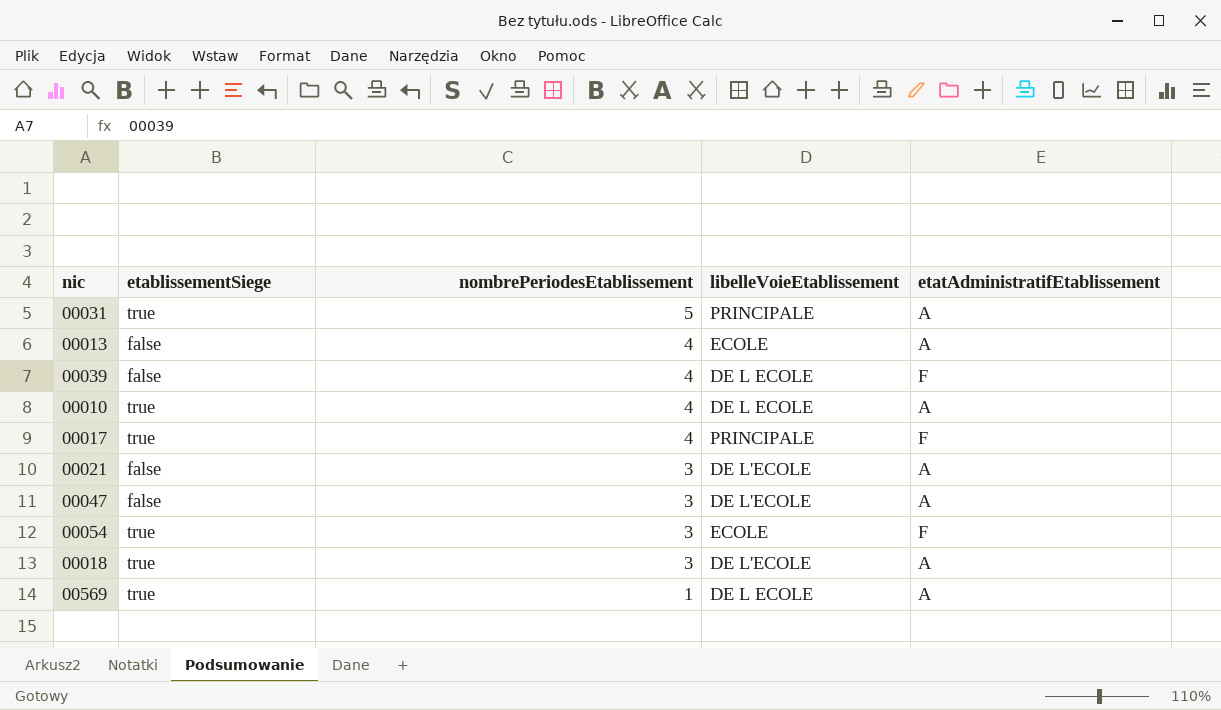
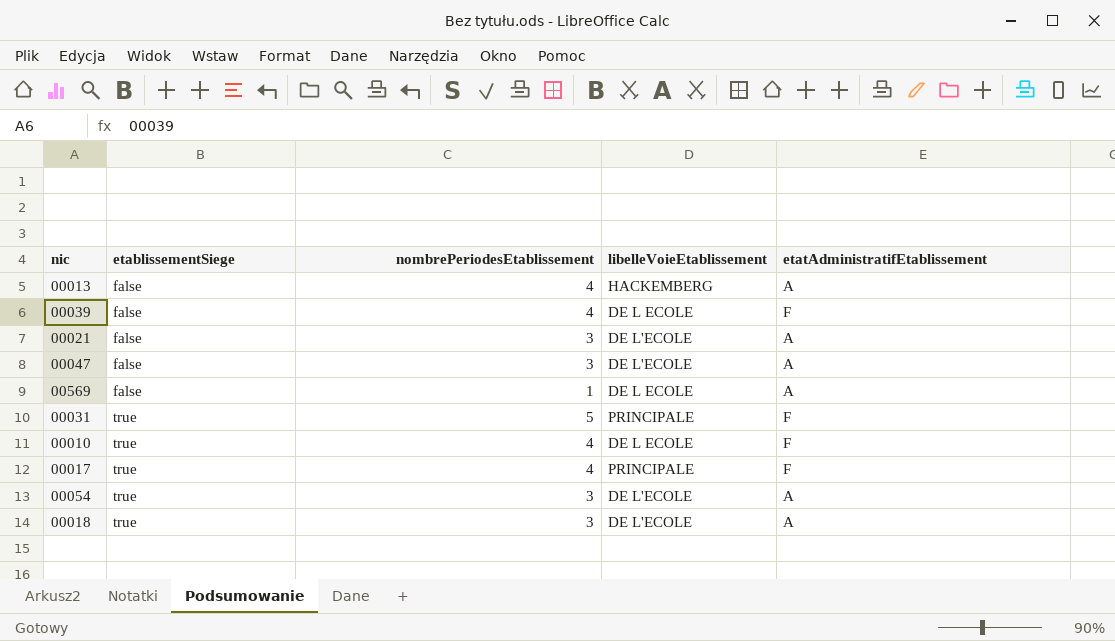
row order: nombrePeriodesEtablissement descending -> etablissementSiege ascending
00013 | libelleVoieEtablissement: ECOLE -> HACKEMBERG
00569 | etablissementSiege: true -> false
00031 | etatAdministratifEtablissement: A -> F
00010 | etatAdministratifEtablissement: A -> F
00054 | libelleVoieEtablissement: ECOLE -> DE L'ECOLE
00054 | etatAdministratifEtablissement: F -> A

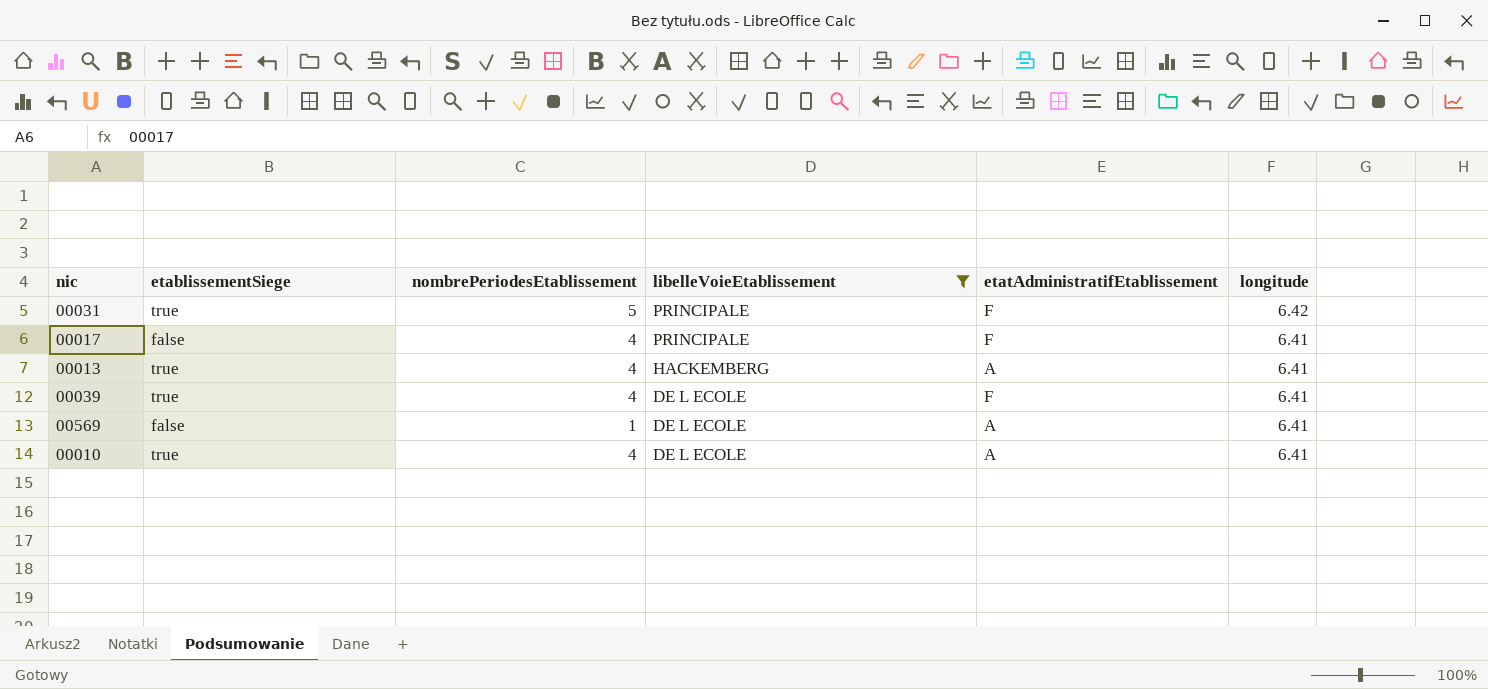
filter: none -> libelleVoieEtablissement != DE L'ECOLE
row order: etablissementSiege ascending -> libelleVoieEtablissement descending
column longitude | position: none -> 6
00017 | etablissementSiege: true -> false
00013 | etablissementSiege: false -> true
00039 | etablissementSiege: false -> true
00010 | etatAdministratifEtablissement: F -> A

